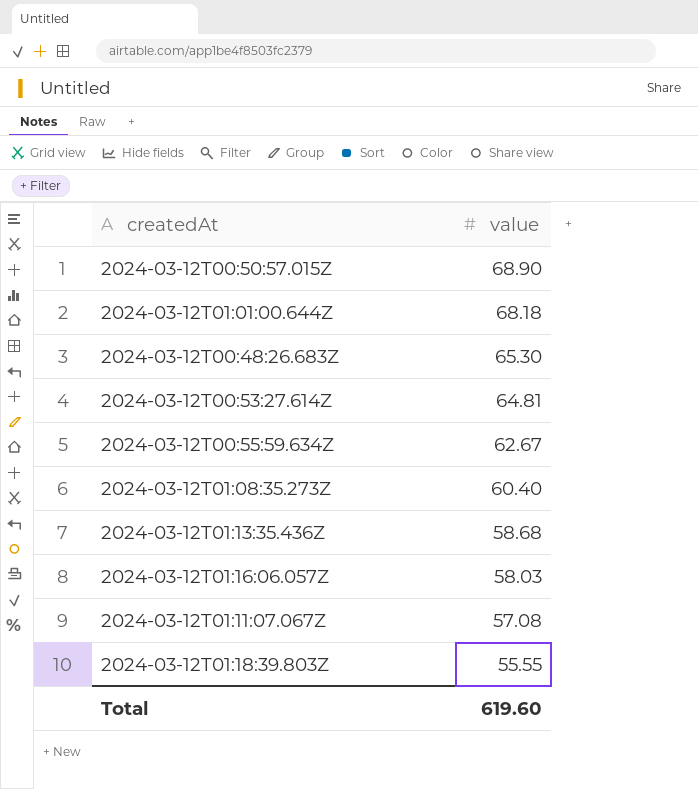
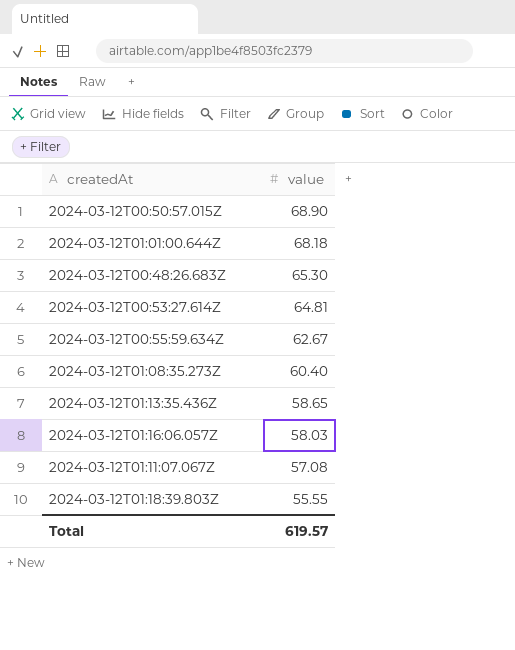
2024-03-12T01:13:35.436Z | value: 58.68 -> 58.65
Total | value: 619.60 -> 619.57

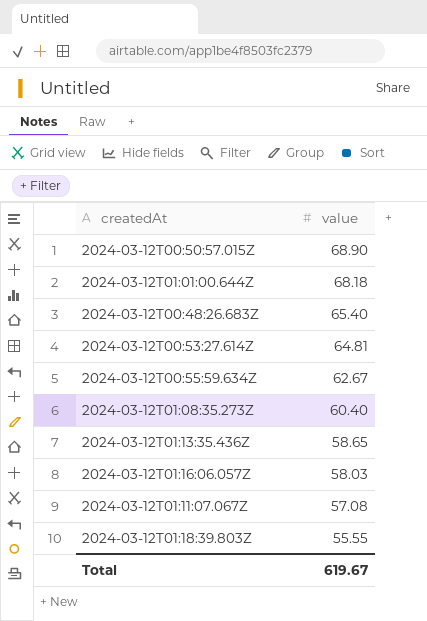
2024-03-12T00:48:26.683Z | value: 65.30 -> 65.40
Total | value: 619.57 -> 619.67

